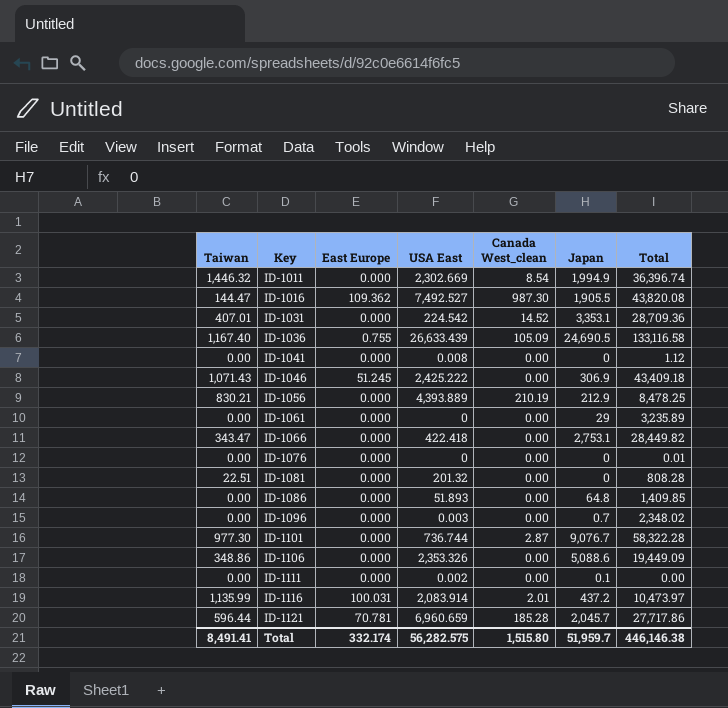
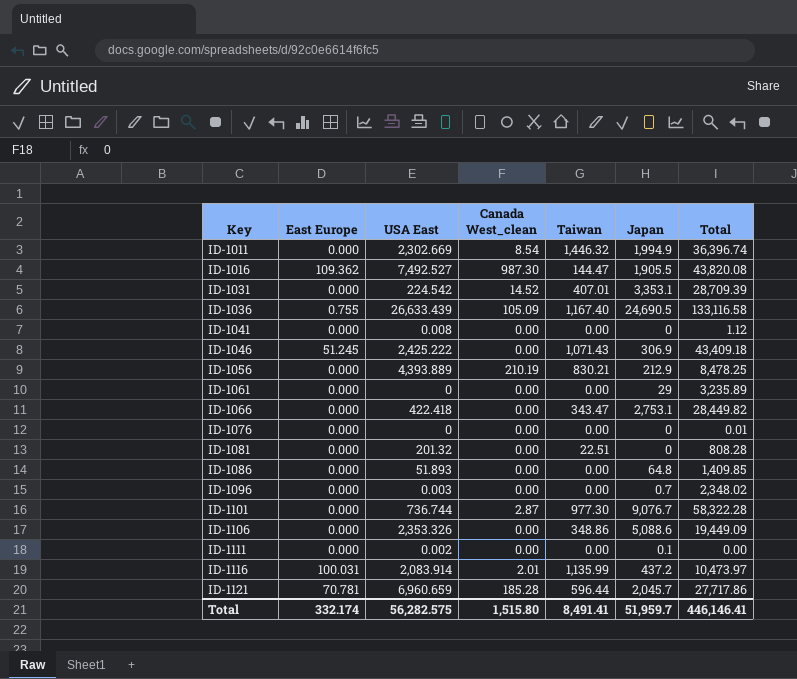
column Taiwan | position: 1 -> 5
ID-1031 | Total: 28,709.36 -> 28,709.39
Total | Total: 446,146.38 -> 446,146.41

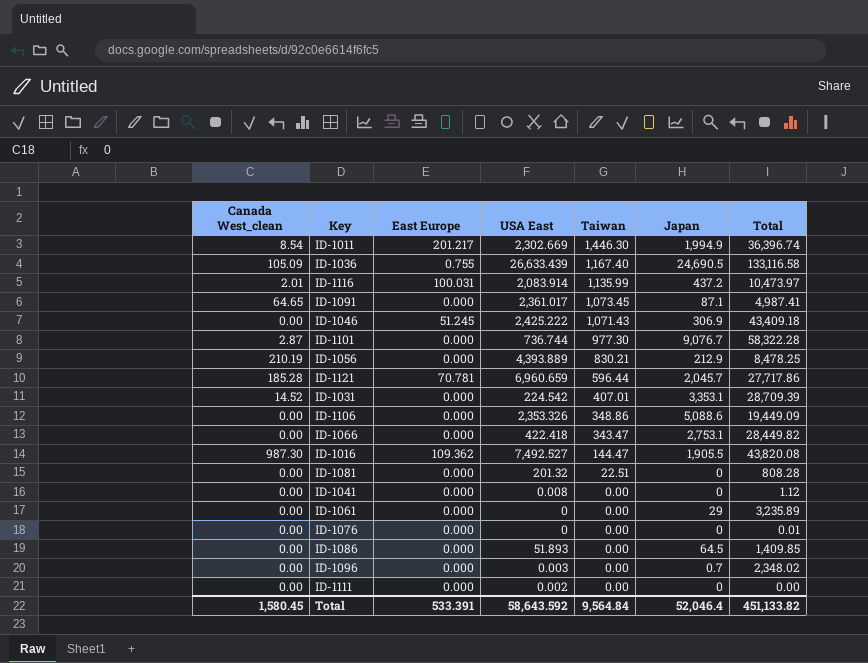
row order: Key ascending -> Taiwan descending
column Canada West_clean | position: 4 -> 1
ID-1011 | East Europe: 0.000 -> 201.217
ID-1011 | Taiwan: 1,446.32 -> 1,446.30
row ID-1091: none -> 64.65 | 0.000 | 2,361.017 | 1,073.45 | 87.1 | 4,987.41
ID-1086 | Japan: 64.8 -> 64.5
ID-1111 | Japan: 0.1 -> 0
Total | Canada West_clean: 1,515.80 -> 1,580.45
Total | East Europe: 332.174 -> 533.391
Total | USA East: 56,282.575 -> 58,643.592
Total | Taiwan: 8,491.41 -> 9,564.84
Total | Japan: 51,959.7 -> 52,046.4
Total | Total: 446,146.41 -> 451,133.82

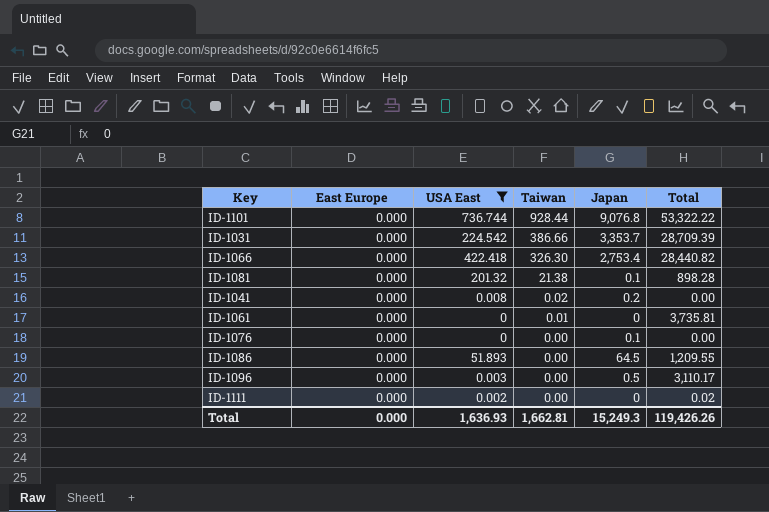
filter: none -> USA East <= 736.744
column Canada West_clean | position: 1 -> none
ID-1101 | Taiwan: 977.30 -> 928.44
ID-1101 | Japan: 9,076.7 -> 9,076.8
ID-1101 | Total: 58,322.28 -> 53,322.22
ID-1031 | Taiwan: 407.01 -> 386.66
ID-1031 | Japan: 3,353.1 -> 3,353.7
ID-1066 | Taiwan: 343.47 -> 326.30
ID-1066 | Japan: 2,753.1 -> 2,753.4
ID-1066 | Total: 28,449.82 -> 28,440.82
ID-1081 | Taiwan: 22.51 -> 21.38
ID-1081 | Japan: 0 -> 0.1
ID-1081 | Total: 808.28 -> 898.28
ID-1041 | Taiwan: 0.00 -> 0.02
ID-1041 | Japan: 0 -> 0.2
ID-1041 | Total: 1.12 -> 0.00
ID-1061 | Taiwan: 0.00 -> 0.01
ID-1061 | Japan: 29 -> 0
ID-1061 | Total: 3,235.89 -> 3,735.81
ID-1076 | Japan: 0 -> 0.1
ID-1076 | Total: 0.01 -> 0.00
ID-1086 | Total: 1,409.85 -> 1,209.55
ID-1096 | Japan: 0.7 -> 0.5
ID-1096 | Total: 2,348.02 -> 3,110.17
ID-1111 | Total: 0.00 -> 0.02
Total | East Europe: 533.391 -> 0.000
Total | USA East: 58,643.592 -> 1,636.93
Total | Taiwan: 9,564.84 -> 1,662.81
Total | Japan: 52,046.4 -> 15,249.3
Total | Total: 451,133.82 -> 119,426.26

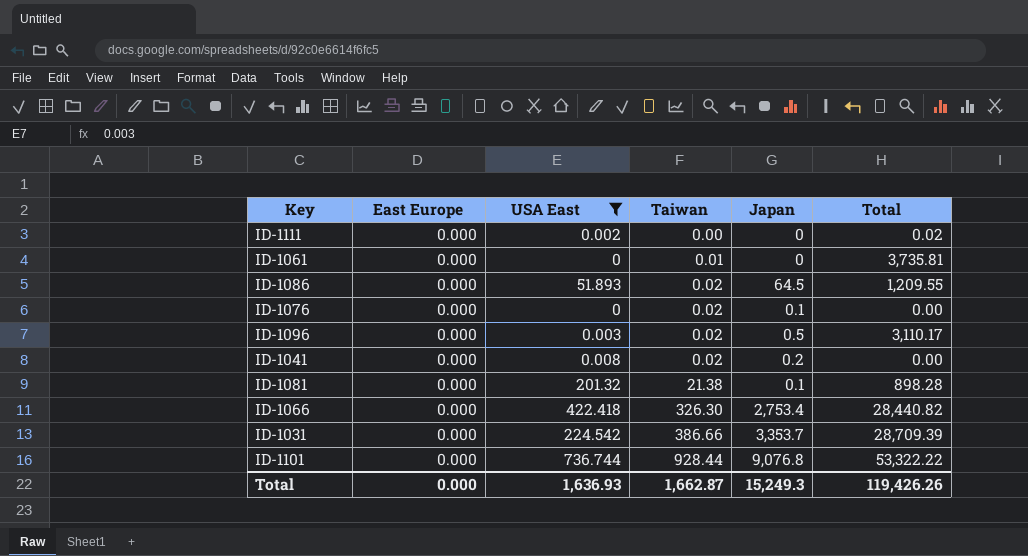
row order: Taiwan descending -> Taiwan ascending
ID-1086 | Taiwan: 0.00 -> 0.02
ID-1076 | Taiwan: 0.00 -> 0.02
ID-1096 | Taiwan: 0.00 -> 0.02
Total | Taiwan: 1,662.81 -> 1,662.87

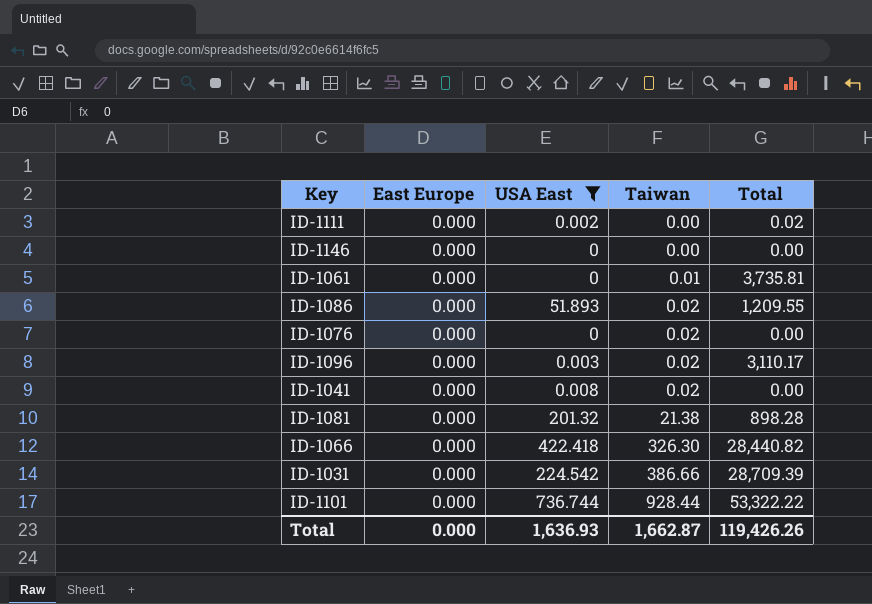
column Japan | position: 5 -> none
row ID-1146: none -> 0.000 | 0 | 0.00 | 0.00

